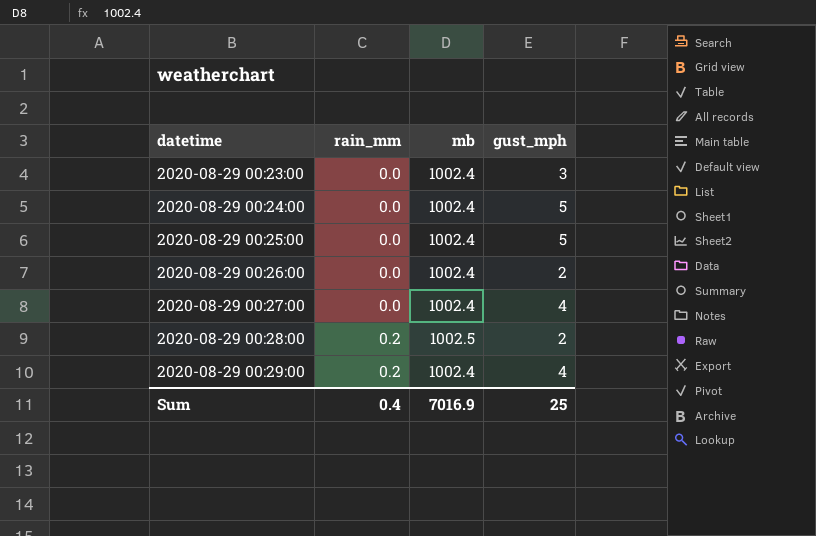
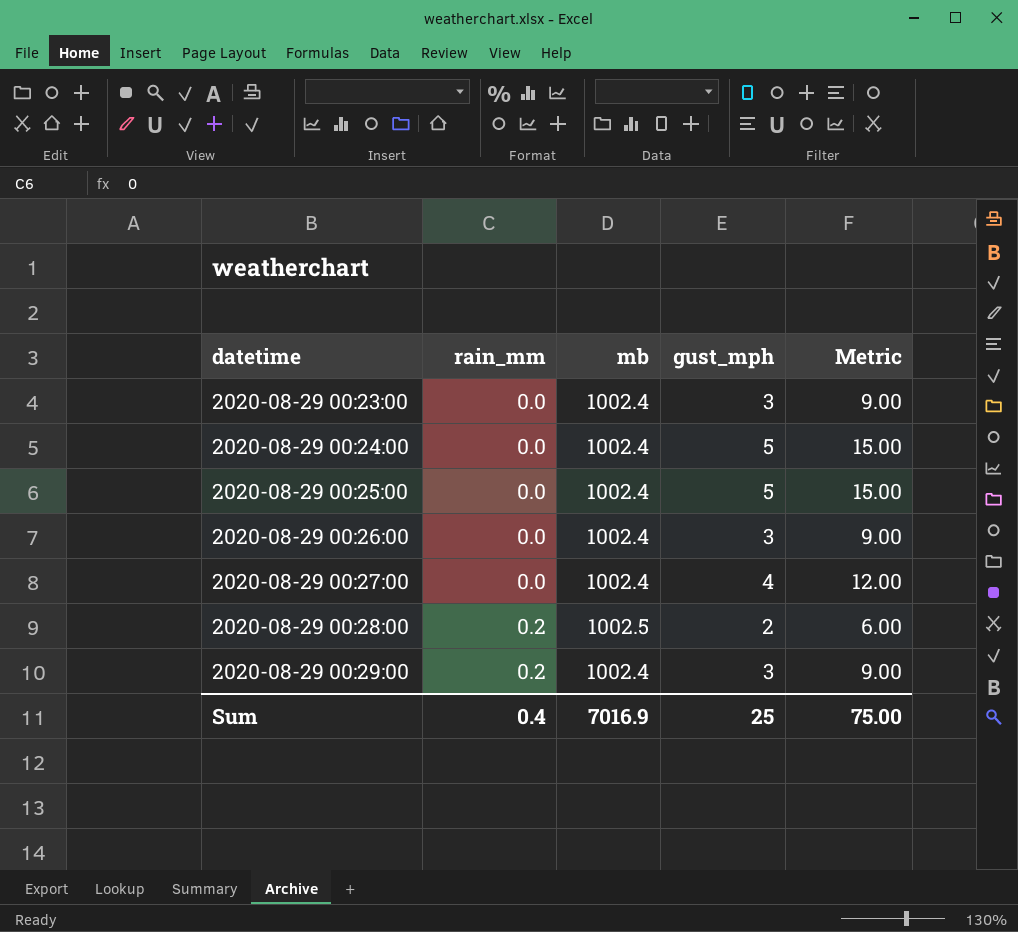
column Metric | formula: none -> [gust_mph] * 3
2020-08-29 00:26:00 | gust_mph: 2 -> 3
2020-08-29 00:29:00 | gust_mph: 4 -> 3

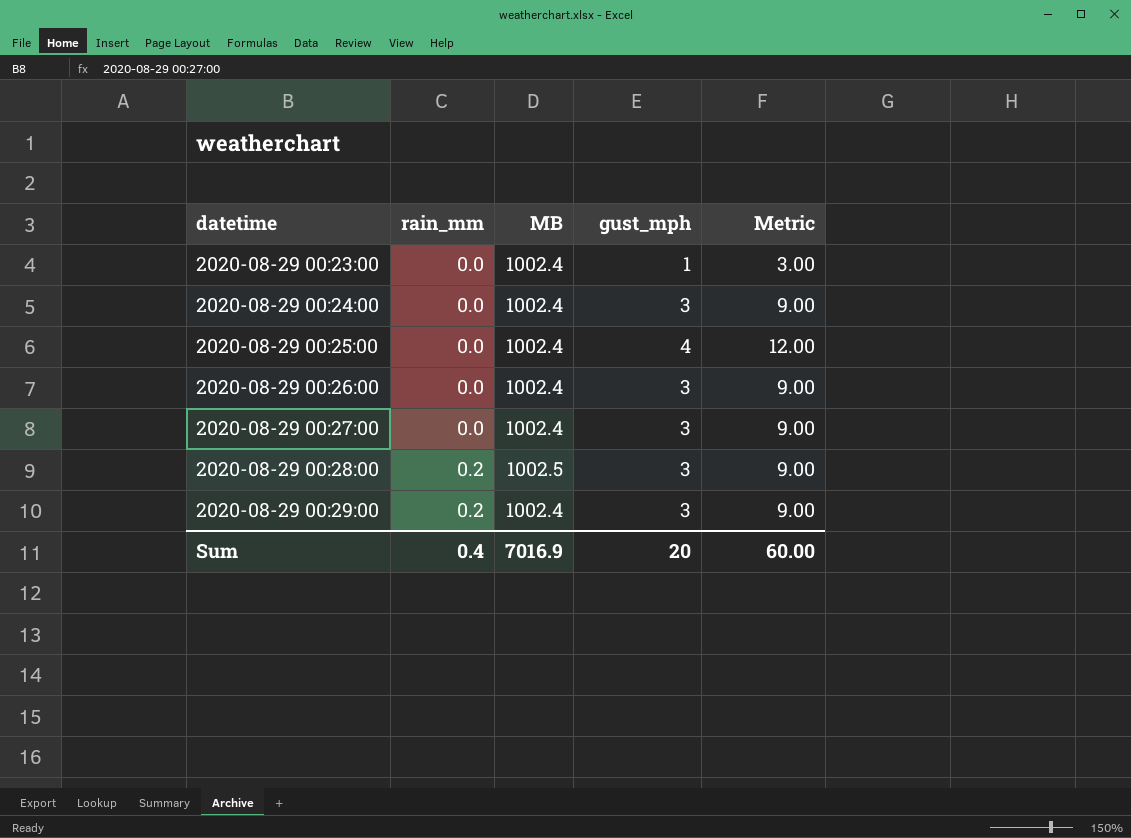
column name: mb -> MB
2020-08-29 00:23:00 | gust_mph: 3 -> 1
2020-08-29 00:23:00 | Metric: 9.00 -> 3.00
2020-08-29 00:24:00 | gust_mph: 5 -> 3
2020-08-29 00:24:00 | Metric: 15.00 -> 9.00
2020-08-29 00:25:00 | gust_mph: 5 -> 4
2020-08-29 00:25:00 | Metric: 15.00 -> 12.00
2020-08-29 00:27:00 | gust_mph: 4 -> 3
2020-08-29 00:27:00 | Metric: 12.00 -> 9.00
2020-08-29 00:28:00 | gust_mph: 2 -> 3
2020-08-29 00:28:00 | Metric: 6.00 -> 9.00
Sum | gust_mph: 25 -> 20
Sum | Metric: 75.00 -> 60.00

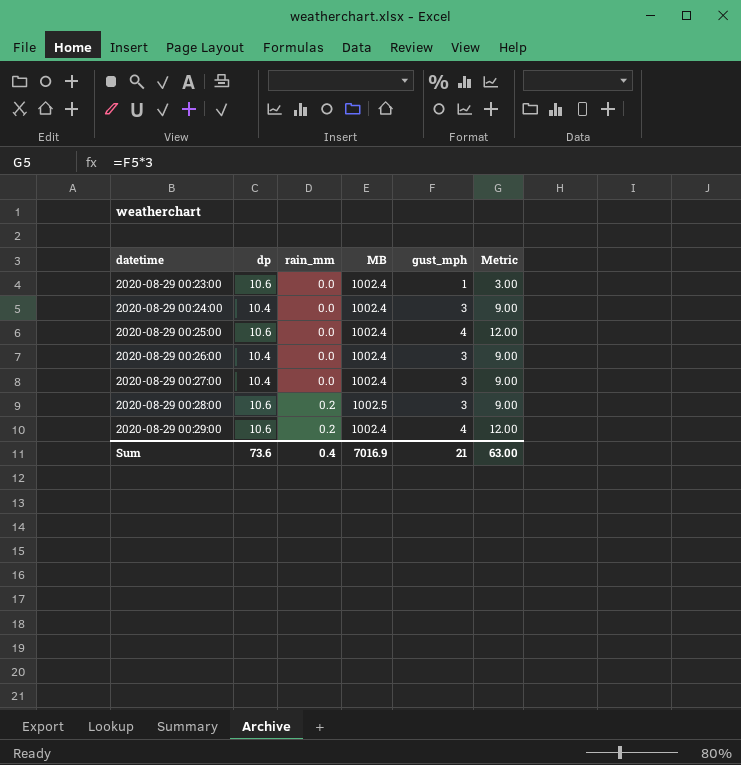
column dp | position: none -> 2
2020-08-29 00:29:00 | gust_mph: 3 -> 4
2020-08-29 00:29:00 | Metric: 9.00 -> 12.00
Sum | gust_mph: 20 -> 21
Sum | Metric: 60.00 -> 63.00

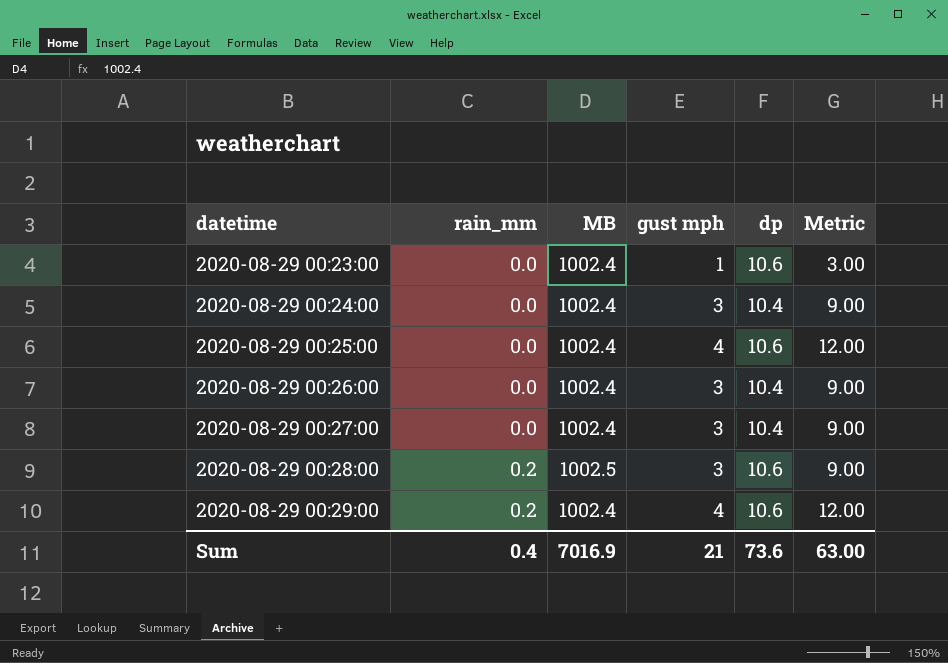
column name: gust_mph -> gust mph
column dp | position: 2 -> 5

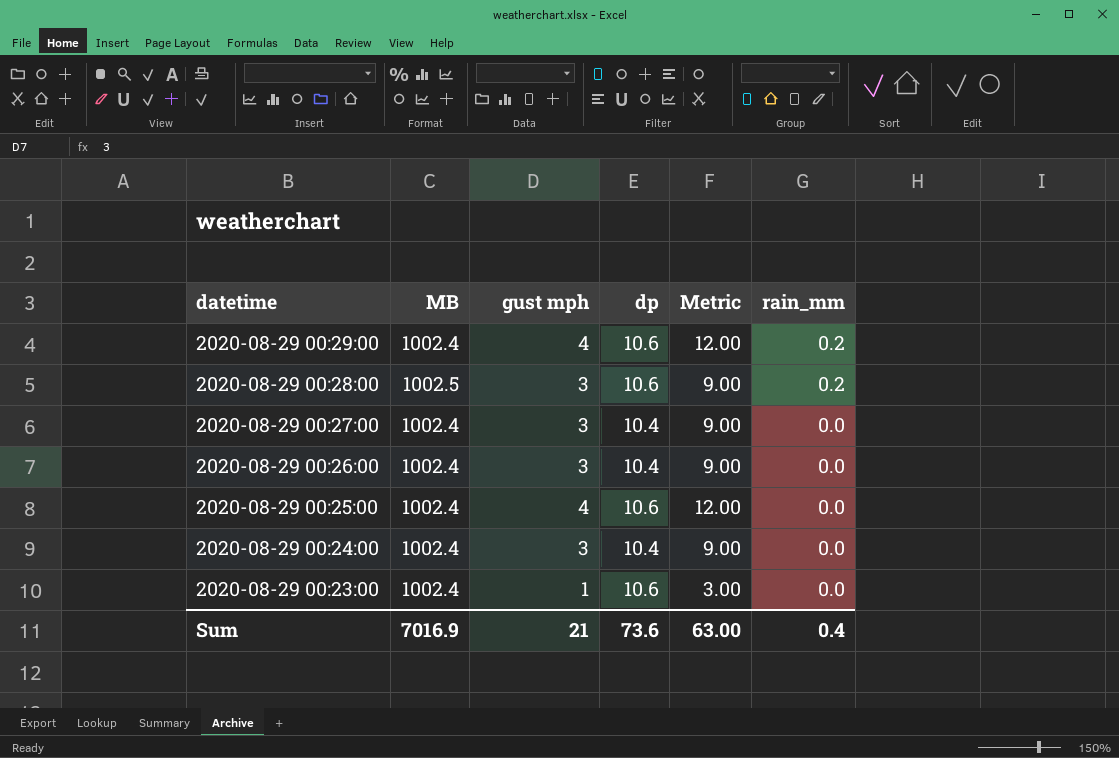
row order: datetime ascending -> datetime descending
column rain_mm | position: 2 -> 6

